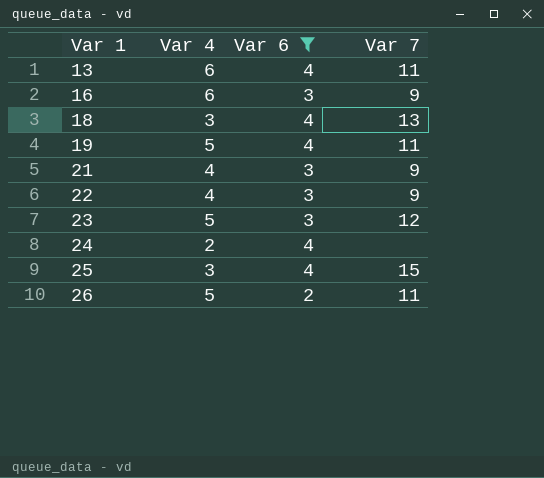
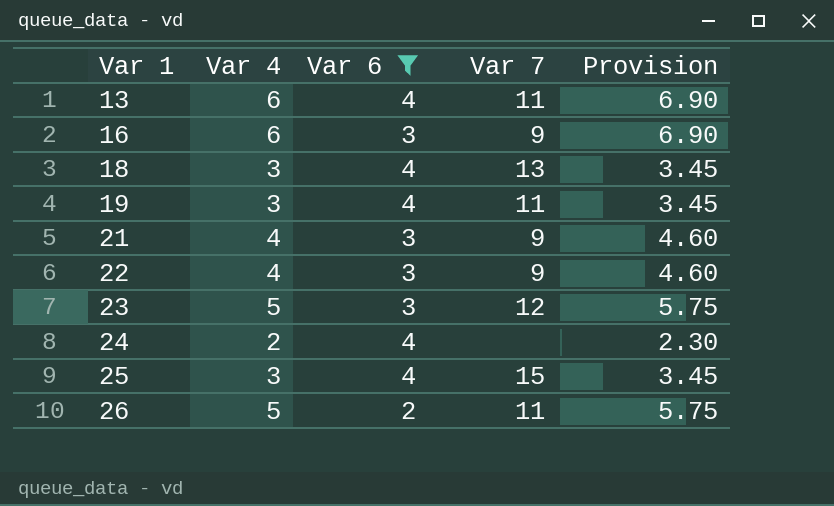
column Provision | formula: none -> [Var 4] * 1.15
19 | Var 4: 5 -> 3

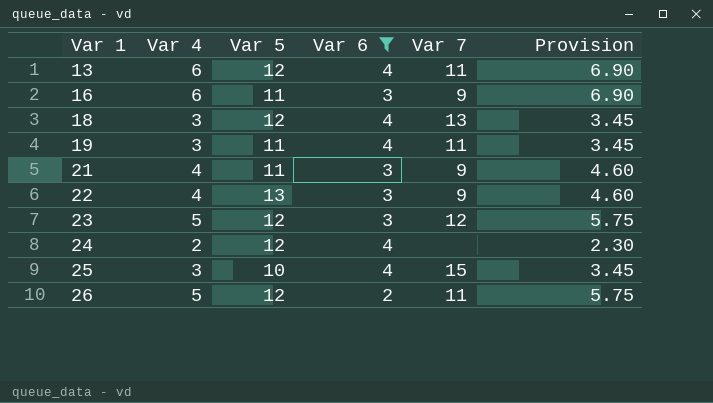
column Var 5 | position: none -> 3

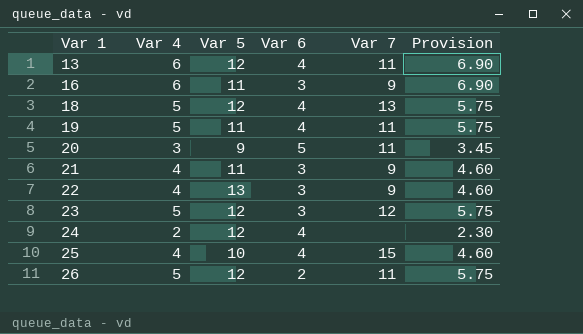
filter: Var 6 != 5 -> none
18 | Var 4: 3 -> 5
18 | Provision: 3.45 -> 5.75
19 | Var 4: 3 -> 5
19 | Provision: 3.45 -> 5.75
25 | Var 4: 3 -> 4
25 | Provision: 3.45 -> 4.60

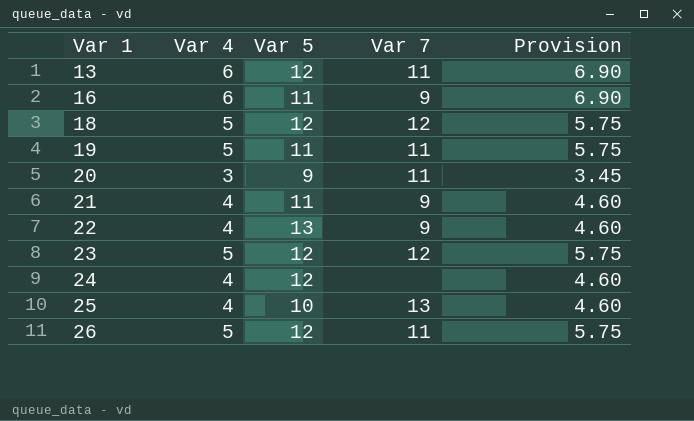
column Var 6 | position: 4 -> none
18 | Var 7: 13 -> 12
24 | Var 4: 2 -> 4
24 | Provision: 2.30 -> 4.60
25 | Var 7: 15 -> 13

